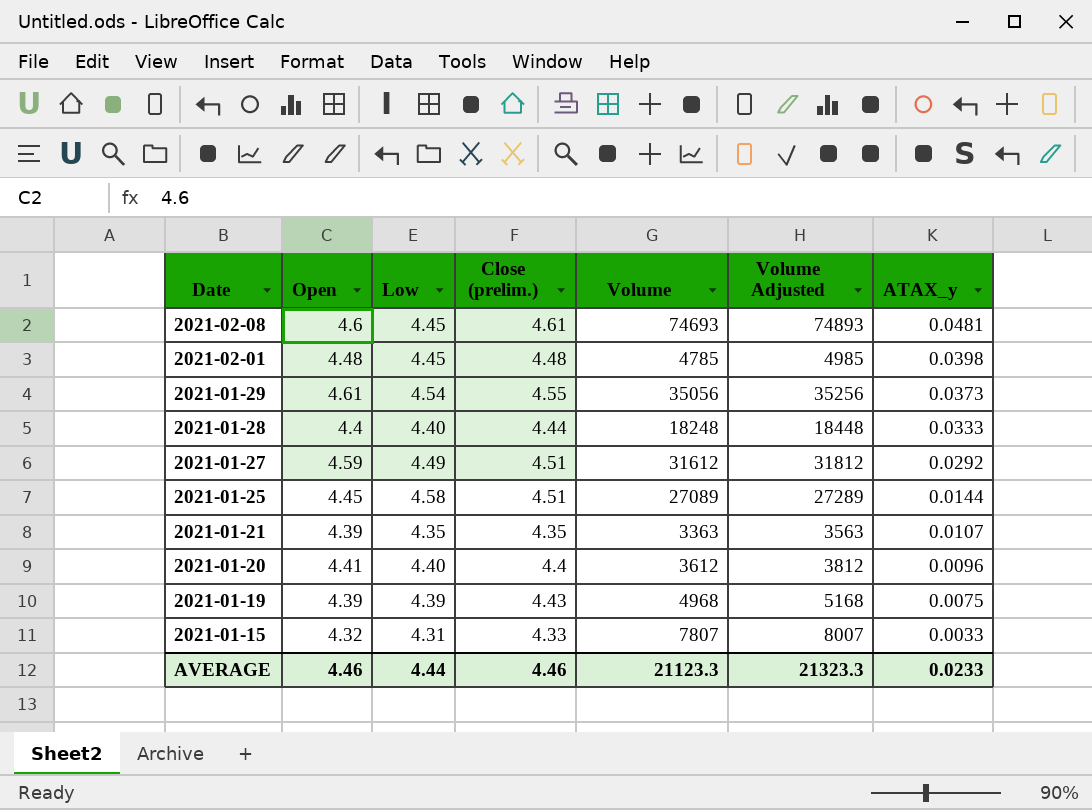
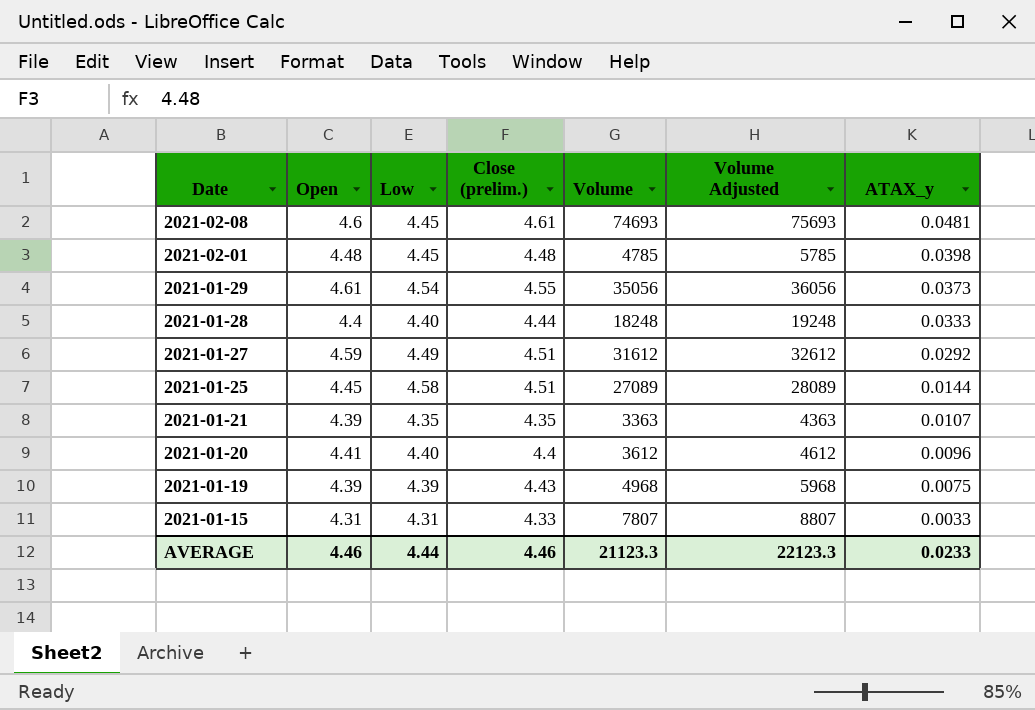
column Volume Adjusted | formula: [Volume] + 200 -> [Volume] + 1000
2021-01-15 | Open: 4.32 -> 4.31
AVERAGE | Volume Adjusted: 21323.3 -> 22123.3

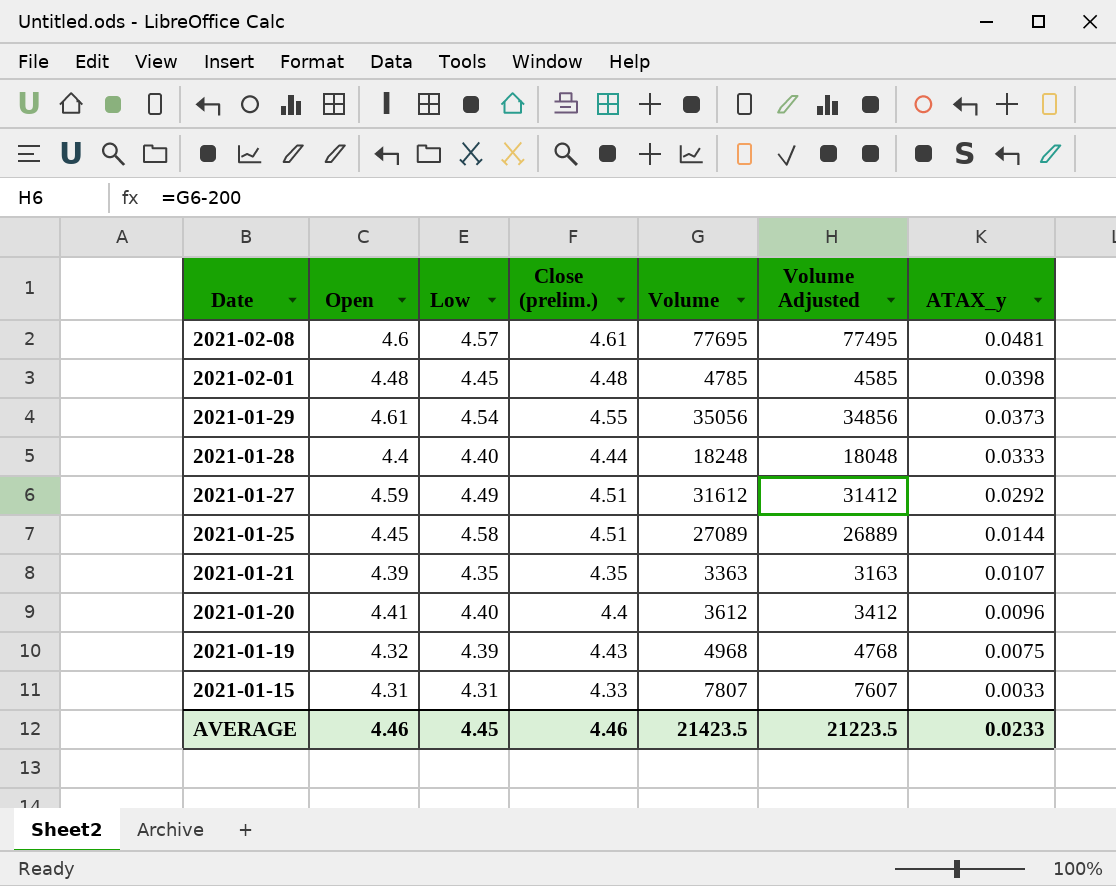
column Volume Adjusted | formula: [Volume] + 1000 -> [Volume] - 200
2021-02-08 | Low: 4.45 -> 4.57
2021-02-08 | Volume: 74693 -> 77695
2021-01-19 | Open: 4.39 -> 4.32
AVERAGE | Low: 4.44 -> 4.45
AVERAGE | Volume: 21123.3 -> 21423.5
AVERAGE | Volume Adjusted: 22123.3 -> 21223.5

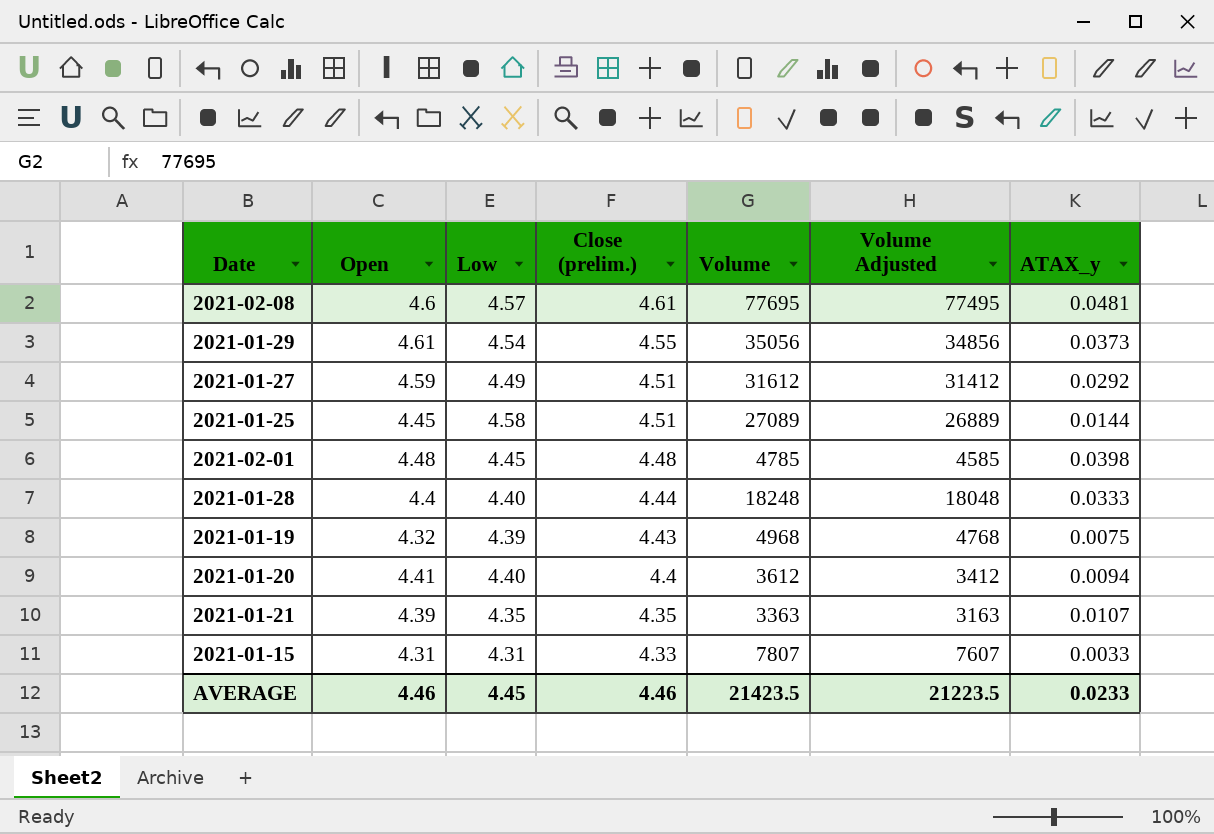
row order: Date descending -> Close (prelim.) descending
2021-01-20 | ATAX_y: 0.0096 -> 0.0094

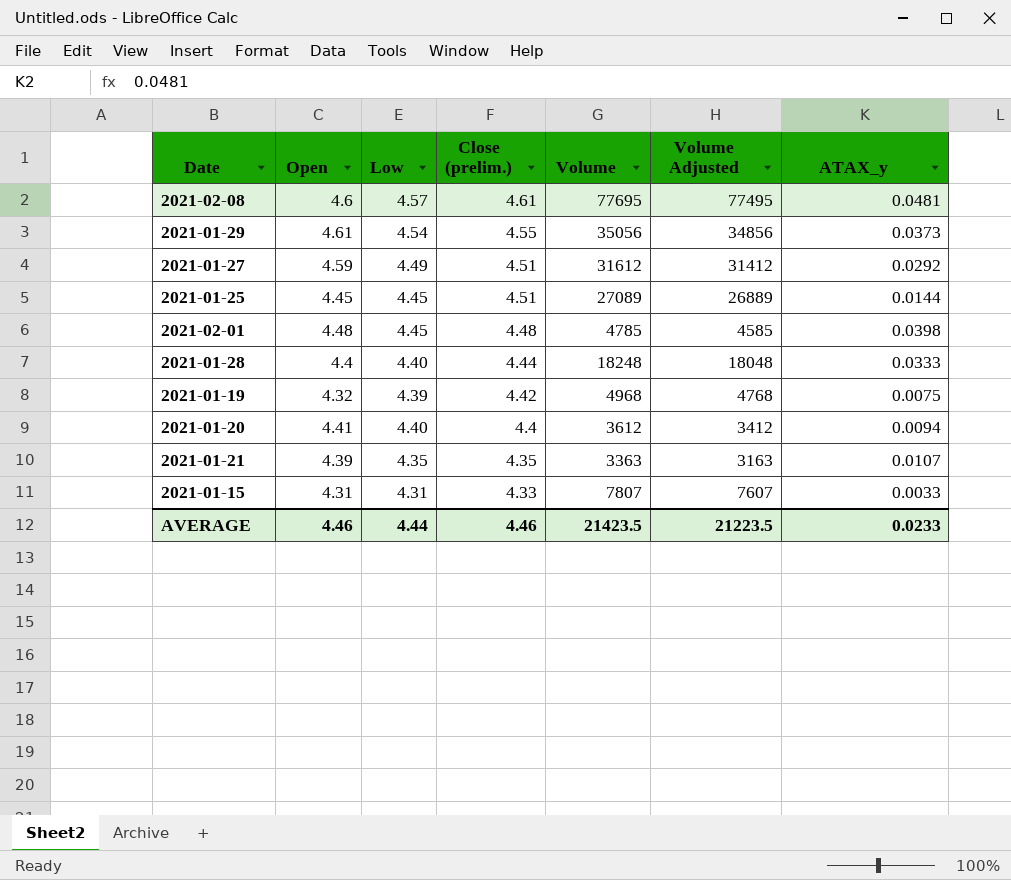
2021-01-25 | Low: 4.58 -> 4.45
2021-01-19 | Close (prelim.): 4.43 -> 4.42
AVERAGE | Low: 4.45 -> 4.44

